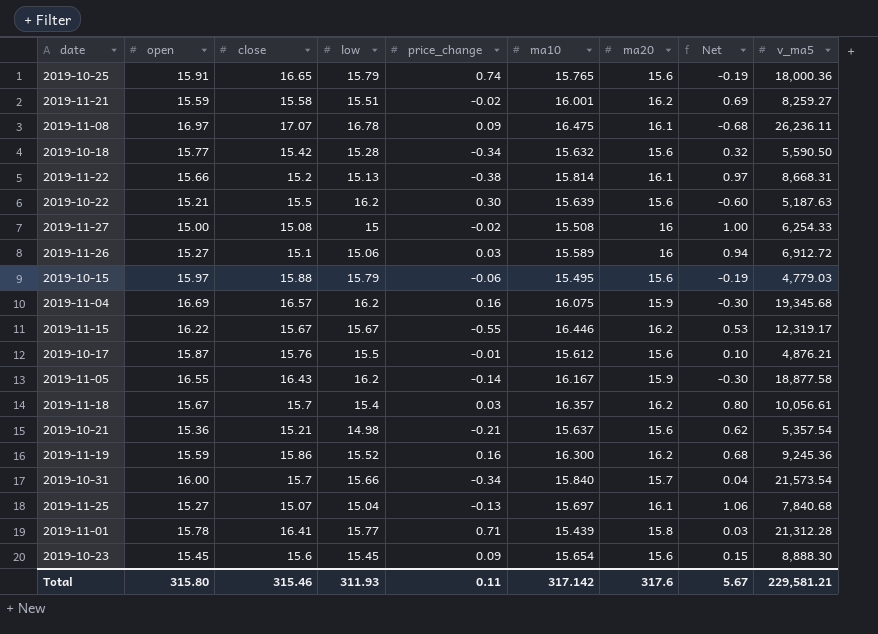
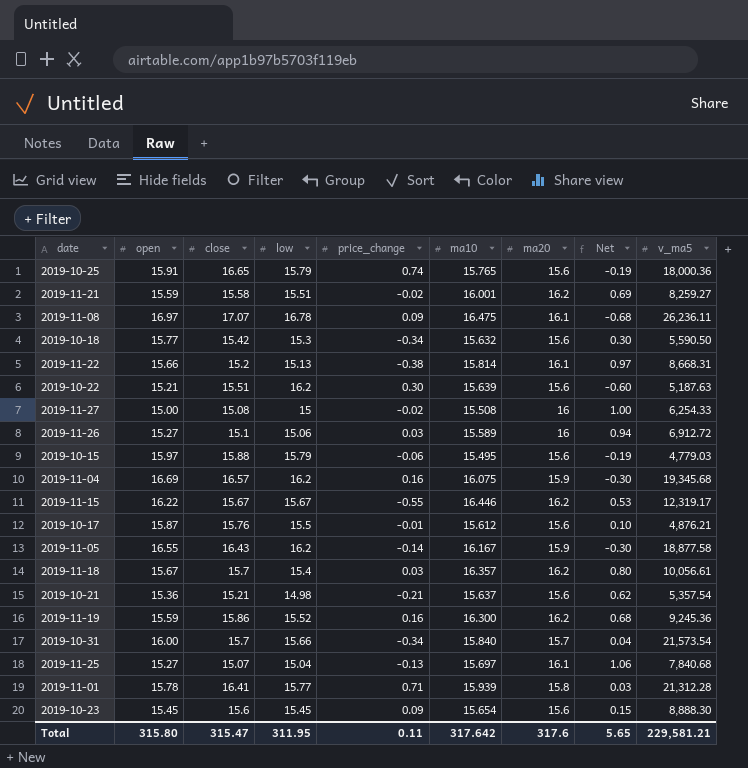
2019-10-18 | low: 15.28 -> 15.3
2019-10-18 | Net: 0.32 -> 0.30
2019-10-22 | close: 15.5 -> 15.51
2019-11-01 | ma10: 15.439 -> 15.939
Total | close: 315.46 -> 315.47
Total | low: 311.93 -> 311.95
Total | ma10: 317.142 -> 317.642
Total | Net: 5.67 -> 5.65

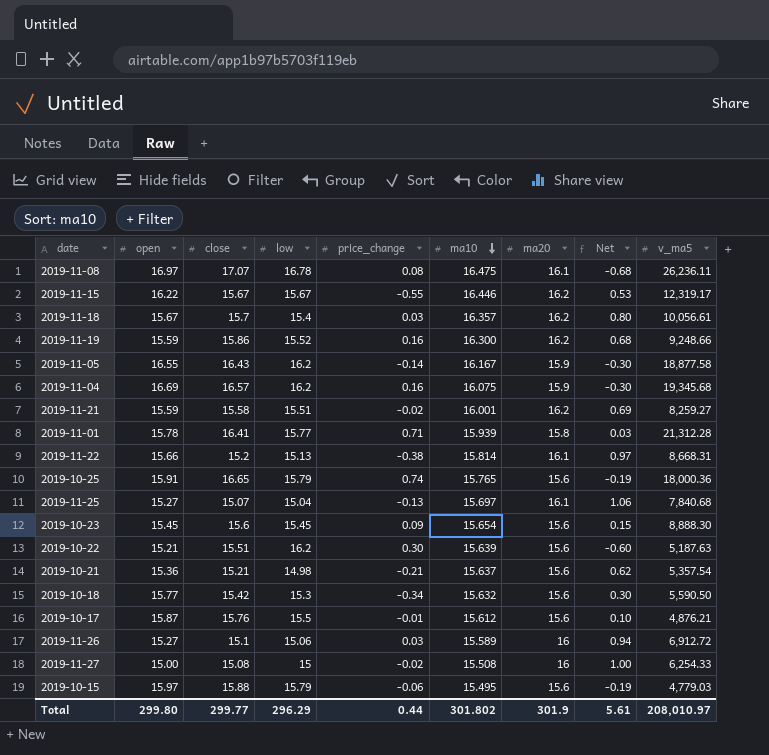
row order: none -> ma10 descending
row 2019-10-31: 16.00 | 15.7 | 15.66 | -0.34 | 15.840 | 15.7 | 0.04 | 21,573.54 -> none
2019-11-08 | price_change: 0.09 -> 0.08
2019-11-19 | v_ma5: 9,245.36 -> 9,248.66
Total | open: 315.80 -> 299.80
Total | close: 315.47 -> 299.77
Total | low: 311.95 -> 296.29
Total | price_change: 0.11 -> 0.44
Total | ma10: 317.642 -> 301.802
Total | ma20: 317.6 -> 301.9
Total | Net: 5.65 -> 5.61
Total | v_ma5: 229,581.21 -> 208,010.97

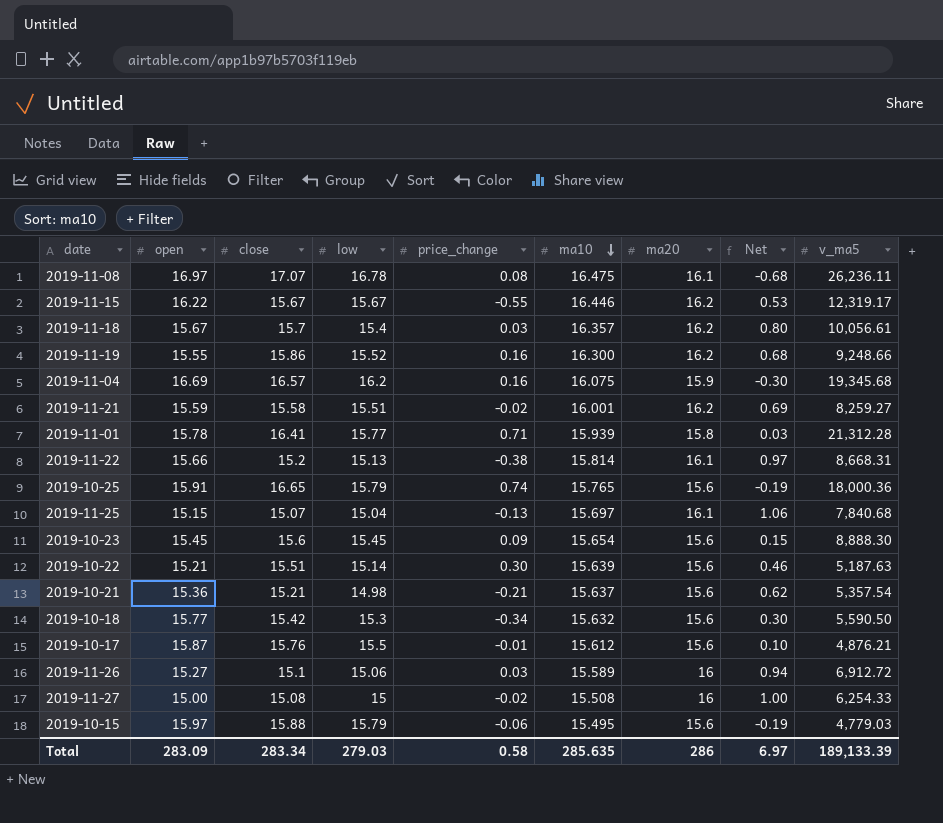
row 2019-11-05: 16.55 | 16.43 | 16.2 | -0.14 | 16.167 | 15.9 | -0.30 | 18,877.58 -> none
2019-11-19 | open: 15.59 -> 15.55
2019-11-25 | open: 15.27 -> 15.15
2019-10-22 | low: 16.2 -> 15.14
2019-10-22 | Net: -0.60 -> 0.46
Total | open: 299.80 -> 283.09
Total | close: 299.77 -> 283.34
Total | low: 296.29 -> 279.03
Total | price_change: 0.44 -> 0.58
Total | ma10: 301.802 -> 285.635
Total | ma20: 301.9 -> 286
Total | Net: 5.61 -> 6.97
Total | v_ma5: 208,010.97 -> 189,133.39

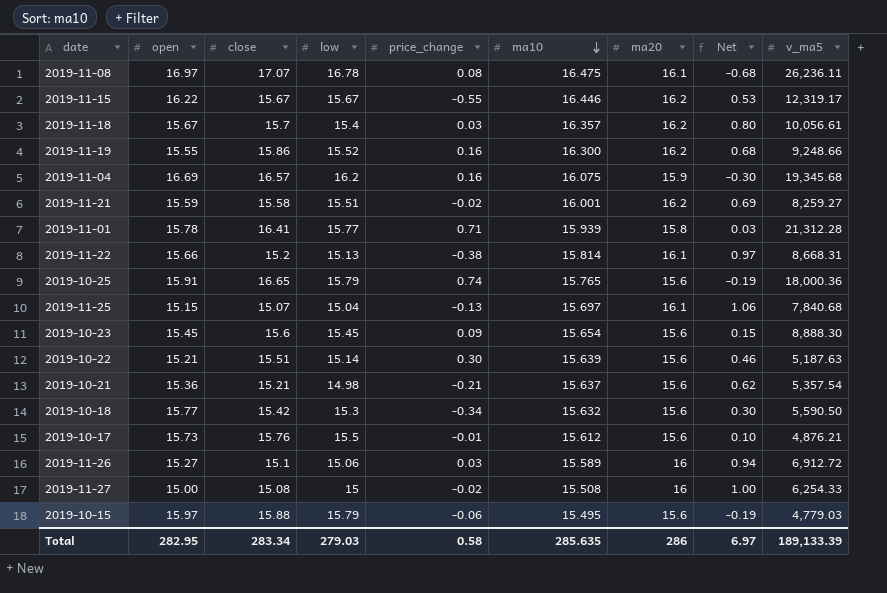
2019-10-17 | open: 15.87 -> 15.73
Total | open: 283.09 -> 282.95

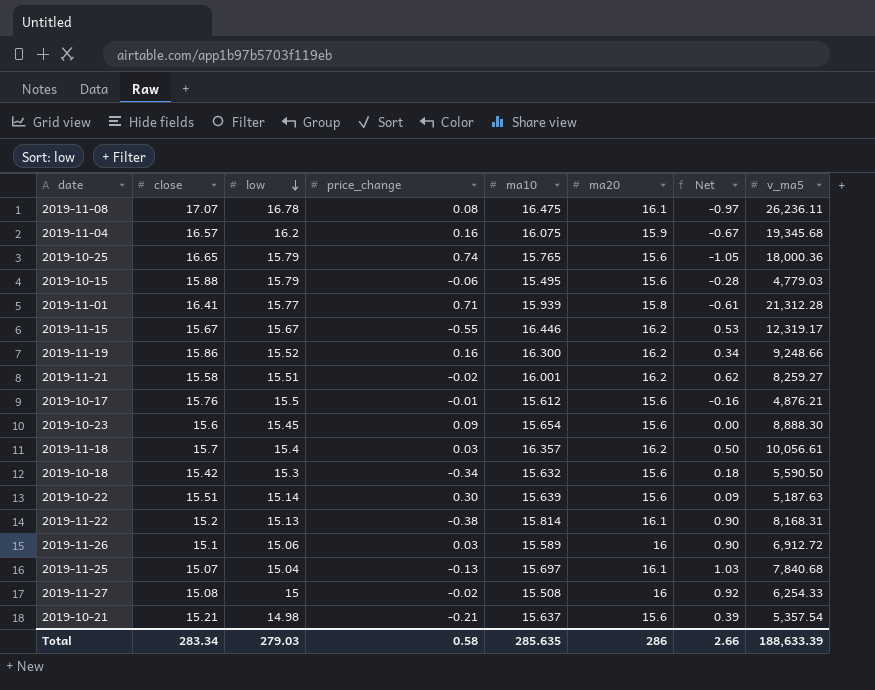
row order: ma10 descending -> low descending
column open | position: 2 -> none
column Net | formula: [ma20] - [low] -> [ma20] - [close]
2019-11-22 | v_ma5: 8,668.31 -> 8,168.31
Total | Net: 6.97 -> 2.66
Total | v_ma5: 189,133.39 -> 188,633.39

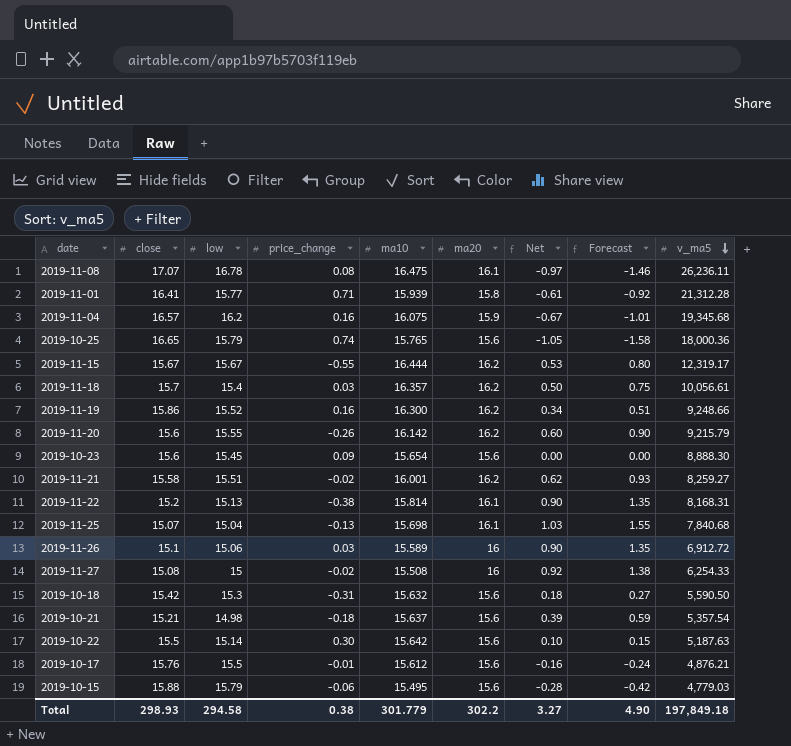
row order: low descending -> v_ma5 descending
column Forecast | formula: none -> [Net] * 1.5
2019-11-15 | ma10: 16.446 -> 16.444
row 2019-11-20: none -> 15.6 | 15.55 | -0.26 | 16.142 | 16.2 | 0.60 | 0.90 | 9,215.79
2019-11-25 | ma10: 15.697 -> 15.698
2019-10-18 | price_change: -0.34 -> -0.31
2019-10-21 | price_change: -0.21 -> -0.18
2019-10-22 | close: 15.51 -> 15.5
2019-10-22 | ma10: 15.639 -> 15.642
2019-10-22 | Net: 0.09 -> 0.10
Total | close: 283.34 -> 298.93
Total | low: 279.03 -> 294.58
Total | price_change: 0.58 -> 0.38
Total | ma10: 285.635 -> 301.779
Total | ma20: 286 -> 302.2
Total | Net: 2.66 -> 3.27
Total | v_ma5: 188,633.39 -> 197,849.18

